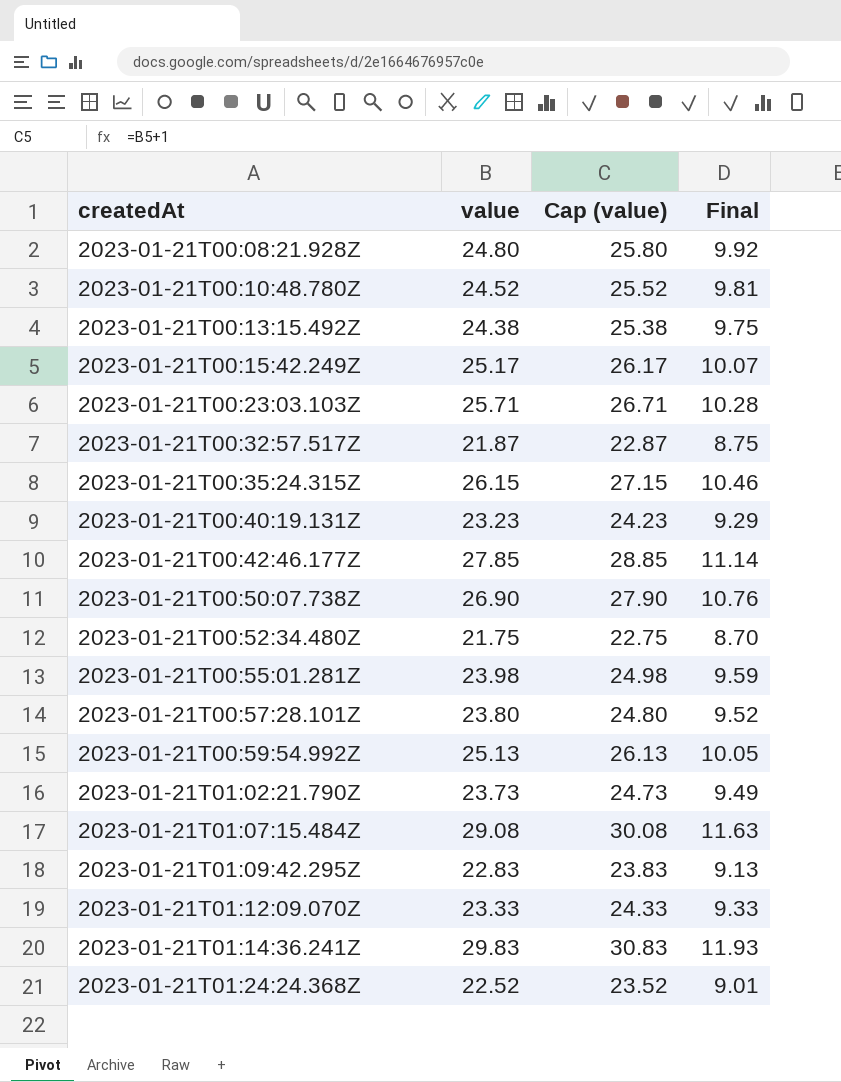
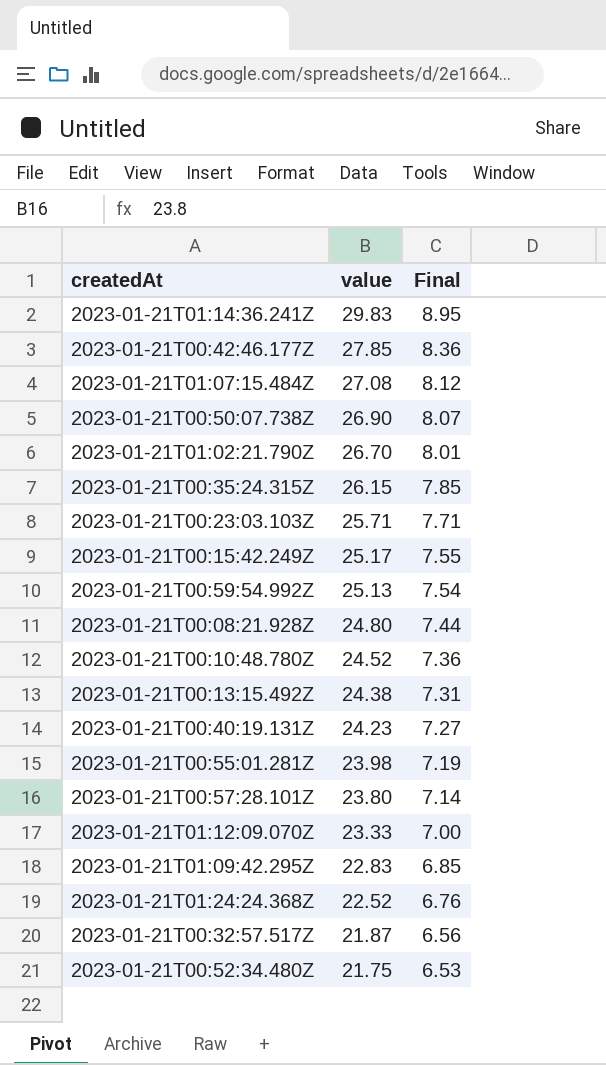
row order: createdAt ascending -> value descending
column Cap (value) | formula: [value] + 1 -> none
column Final | formula: [value] * 0.4 -> [value] * 0.3
2023-01-21T01:07:15.484Z | value: 29.08 -> 27.08
2023-01-21T01:02:21.790Z | value: 23.73 -> 26.70
2023-01-21T00:40:19.131Z | value: 23.23 -> 24.23

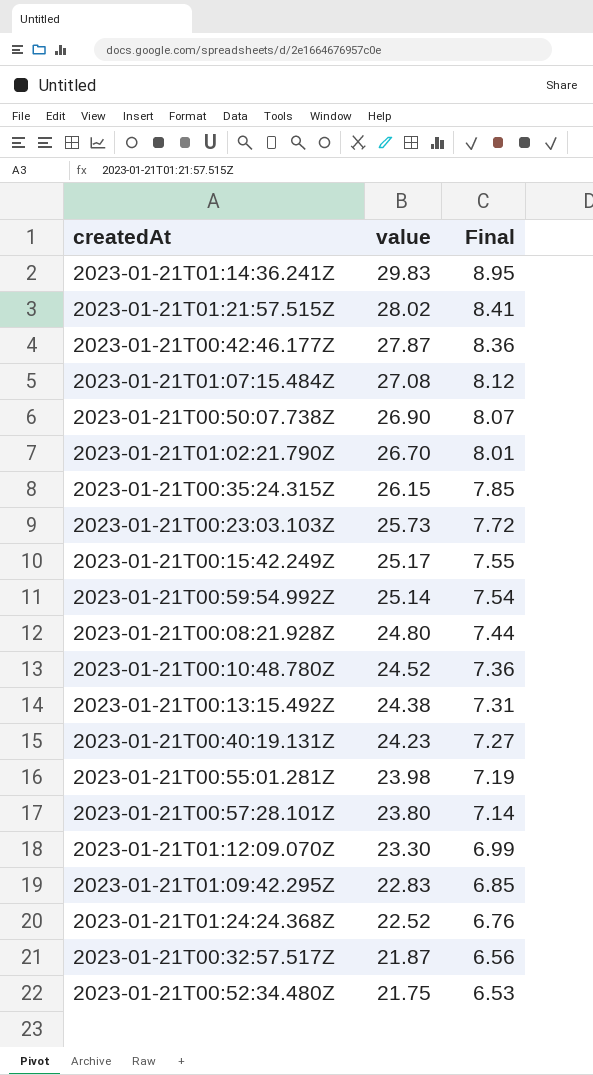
row 2023-01-21T01:21:57.515Z: none -> 28.02 | 8.41
2023-01-21T00:42:46.177Z | value: 27.85 -> 27.87
2023-01-21T00:23:03.103Z | value: 25.71 -> 25.73
2023-01-21T00:23:03.103Z | Final: 7.71 -> 7.72
2023-01-21T00:59:54.992Z | value: 25.13 -> 25.14
2023-01-21T01:12:09.070Z | value: 23.33 -> 23.30
2023-01-21T01:12:09.070Z | Final: 7.00 -> 6.99

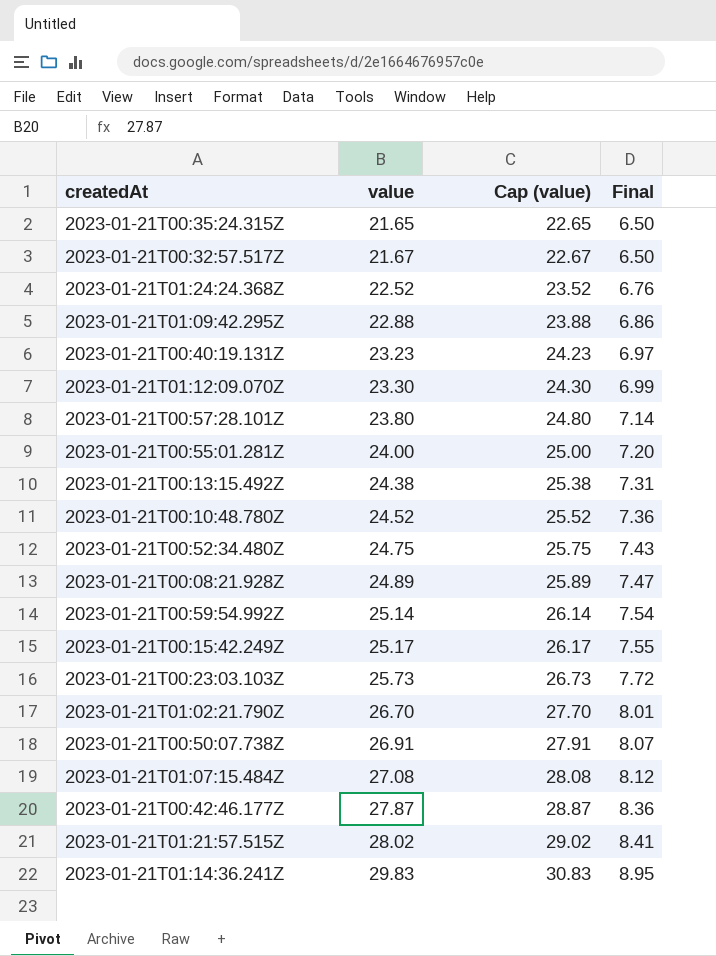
row order: value descending -> value ascending
column Cap (value) | formula: none -> [value] + 1
2023-01-21T00:35:24.315Z | value: 26.15 -> 21.65
2023-01-21T00:35:24.315Z | Final: 7.85 -> 6.50
2023-01-21T00:32:57.517Z | value: 21.87 -> 21.67
2023-01-21T00:32:57.517Z | Final: 6.56 -> 6.50
2023-01-21T01:09:42.295Z | value: 22.83 -> 22.88
2023-01-21T01:09:42.295Z | Final: 6.85 -> 6.86
2023-01-21T00:40:19.131Z | value: 24.23 -> 23.23
2023-01-21T00:40:19.131Z | Final: 7.27 -> 6.97
2023-01-21T00:55:01.281Z | value: 23.98 -> 24.00
2023-01-21T00:55:01.281Z | Final: 7.19 -> 7.20
2023-01-21T00:52:34.480Z | value: 21.75 -> 24.75
2023-01-21T00:52:34.480Z | Final: 6.53 -> 7.43
2023-01-21T00:08:21.928Z | value: 24.80 -> 24.89
2023-01-21T00:08:21.928Z | Final: 7.44 -> 7.47
2023-01-21T00:50:07.738Z | value: 26.90 -> 26.91

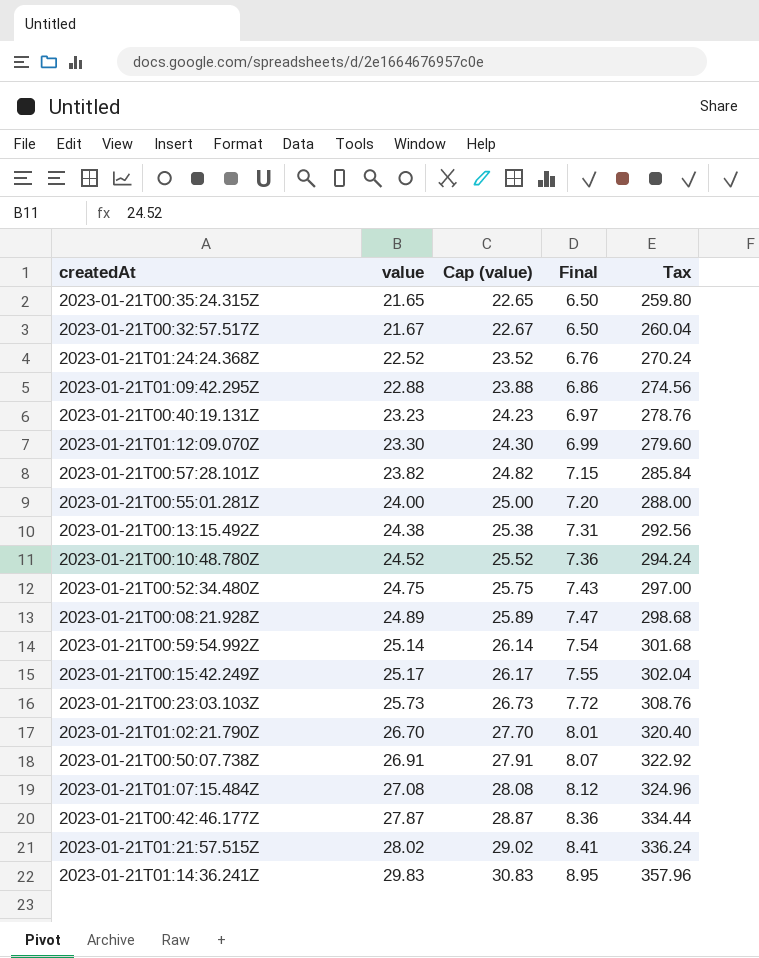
column Tax | formula: none -> [value] * 12
2023-01-21T00:57:28.101Z | value: 23.80 -> 23.82
2023-01-21T00:57:28.101Z | Cap (value): 24.80 -> 24.82
2023-01-21T00:57:28.101Z | Final: 7.14 -> 7.15

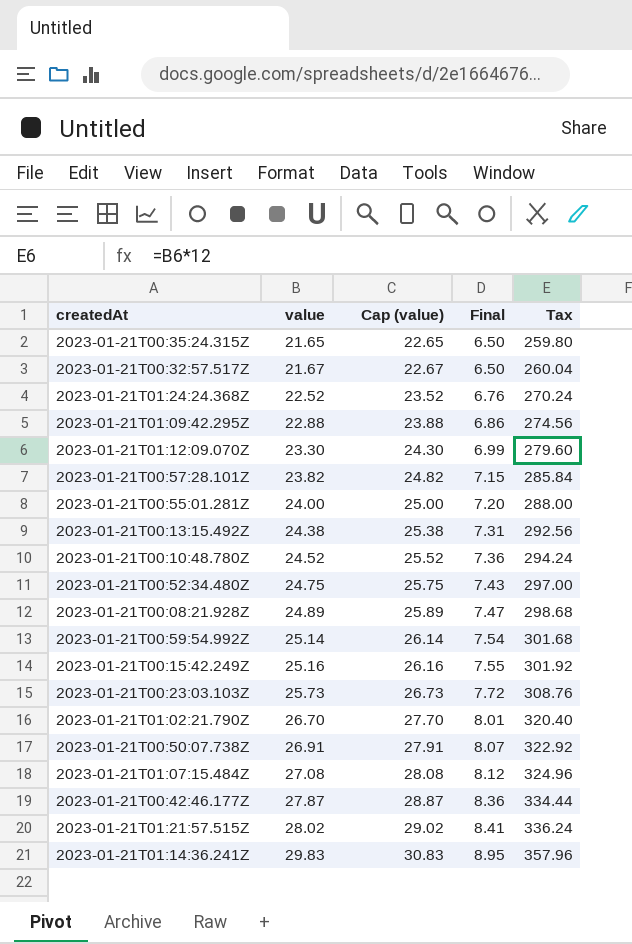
row 2023-01-21T00:40:19.131Z: 23.23 | 24.23 | 6.97 | 278.76 -> none
2023-01-21T00:15:42.249Z | value: 25.17 -> 25.16
2023-01-21T00:15:42.249Z | Cap (value): 26.17 -> 26.16
2023-01-21T00:15:42.249Z | Tax: 302.04 -> 301.92

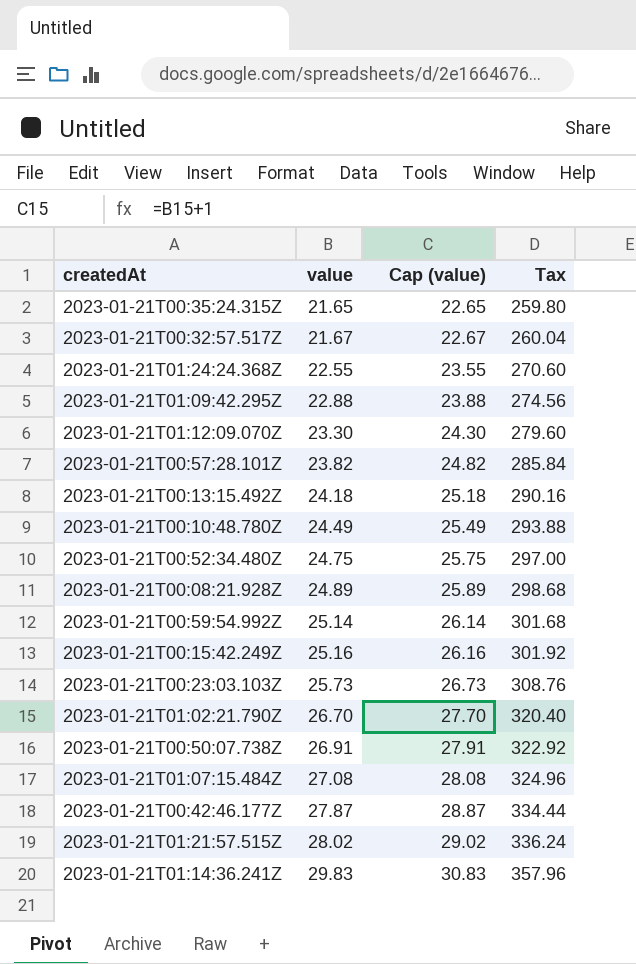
column Final | formula: [value] * 0.3 -> none
row 2023-01-21T00:55:01.281Z: 24.00 | 25.00 | 7.20 | 288.00 -> none
2023-01-21T01:24:24.368Z | value: 22.52 -> 22.55
2023-01-21T01:24:24.368Z | Cap (value): 23.52 -> 23.55
2023-01-21T01:24:24.368Z | Tax: 270.24 -> 270.60
2023-01-21T00:13:15.492Z | value: 24.38 -> 24.18
2023-01-21T00:13:15.492Z | Cap (value): 25.38 -> 25.18
2023-01-21T00:13:15.492Z | Tax: 292.56 -> 290.16
2023-01-21T00:10:48.780Z | value: 24.52 -> 24.49
2023-01-21T00:10:48.780Z | Cap (value): 25.52 -> 25.49
2023-01-21T00:10:48.780Z | Tax: 294.24 -> 293.88

